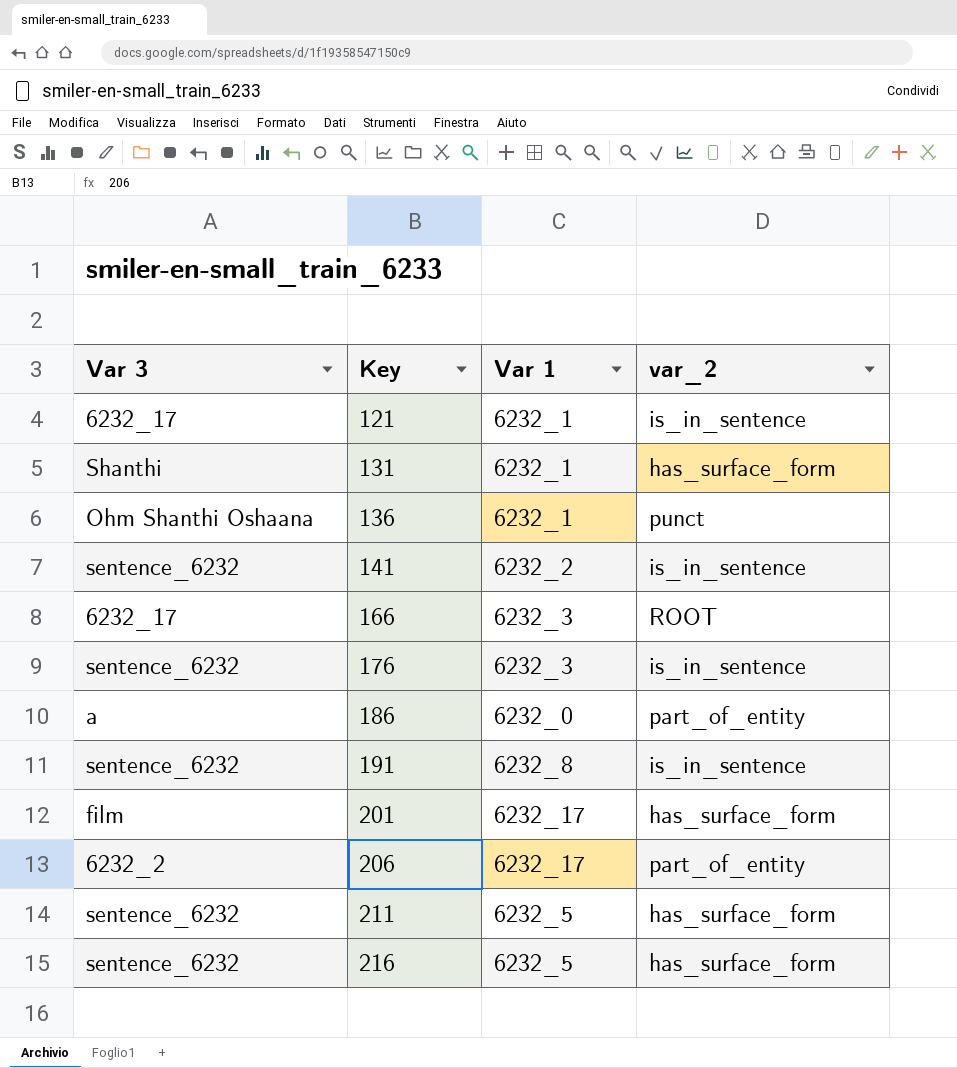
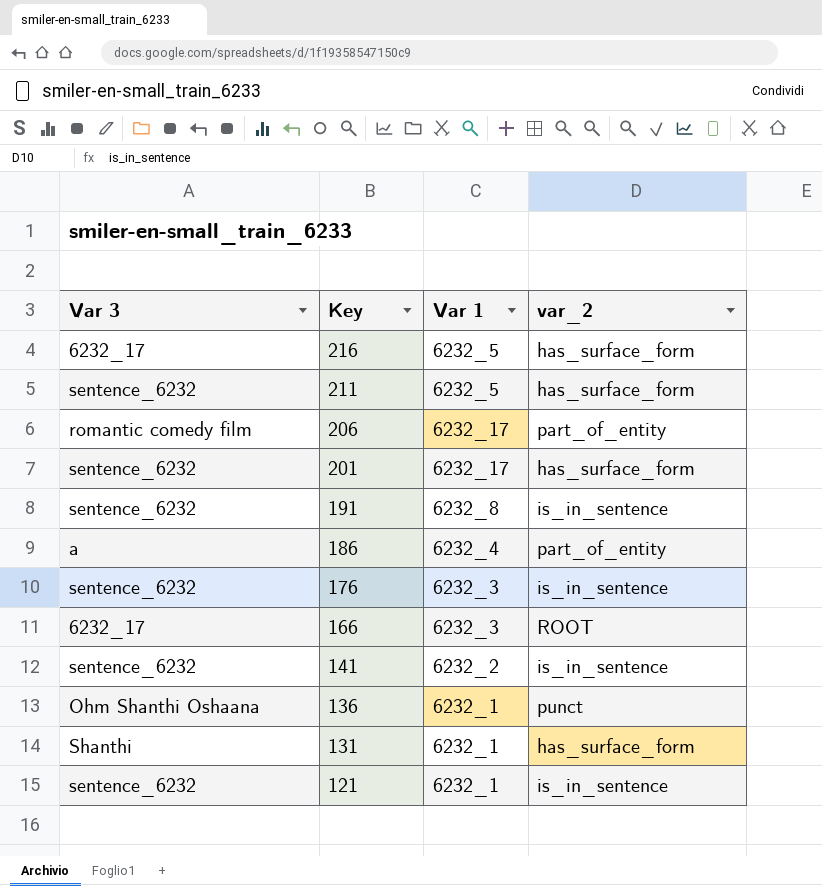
row order: Key ascending -> Key descending
216 | Var 3: sentence_6232 -> 6232_17
206 | Var 3: 6232_2 -> romantic comedy film
201 | Var 3: film -> sentence_6232
186 | Var 1: 6232_0 -> 6232_4
121 | Var 3: 6232_17 -> sentence_6232

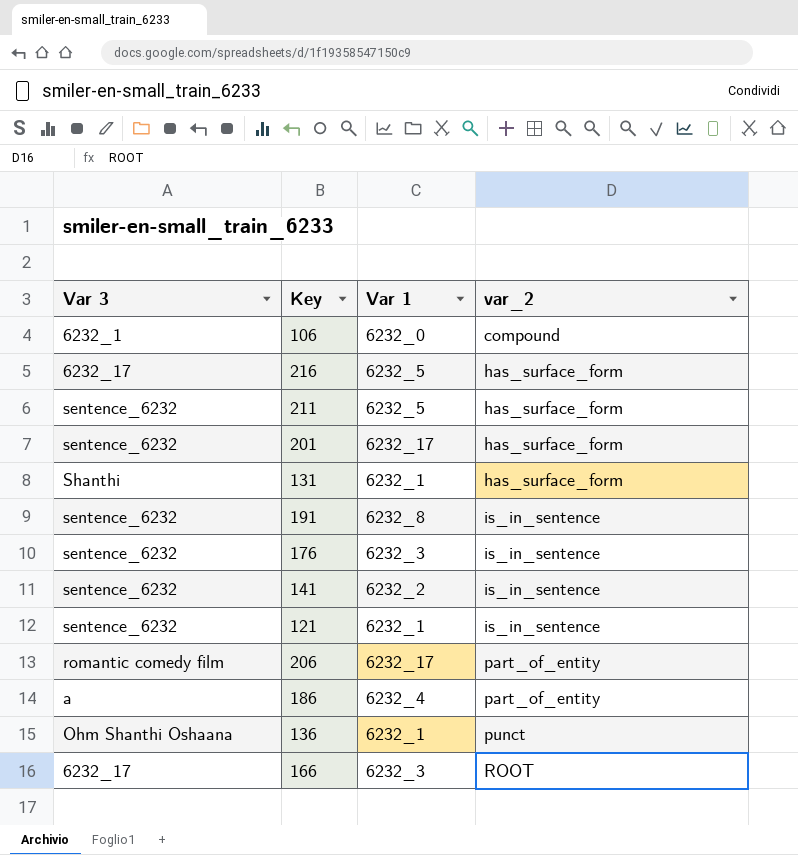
row order: Key descending -> var_2 ascending
row 106: none -> 6232_1 | 6232_0 | compound

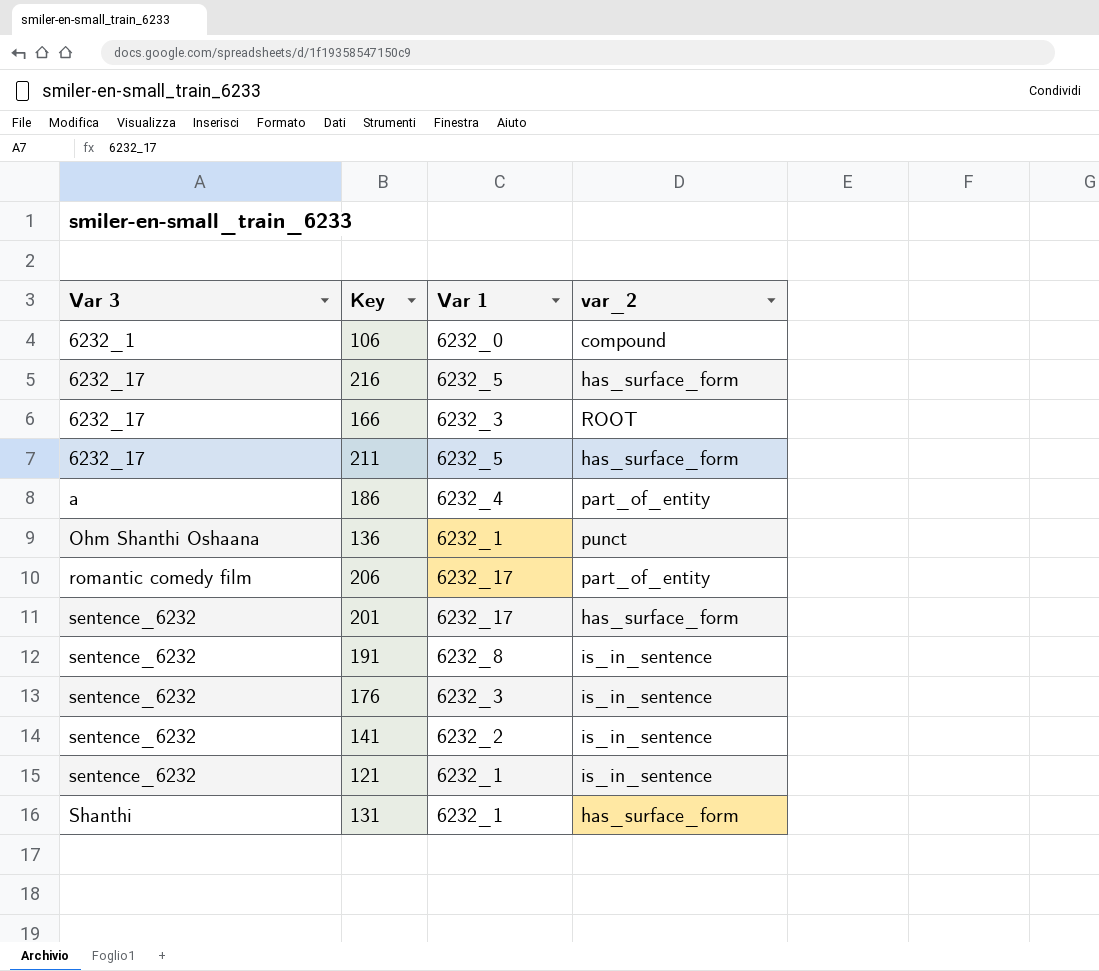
row order: var_2 ascending -> Var 3 ascending
211 | Var 3: sentence_6232 -> 6232_17

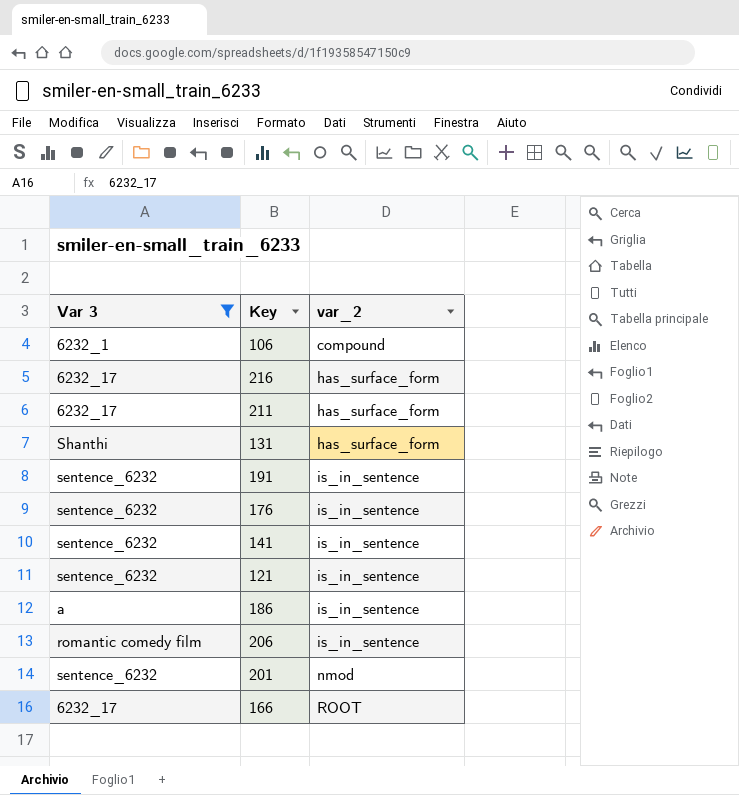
filter: none -> Var 3 != Ohm Shanthi Oshaana
row order: Var 3 ascending -> var_2 ascending
column Var 1 | position: 3 -> none
186 | var_2: part_of_entity -> is_in_sentence
206 | var_2: part_of_entity -> is_in_sentence
201 | var_2: has_surface_form -> nmod

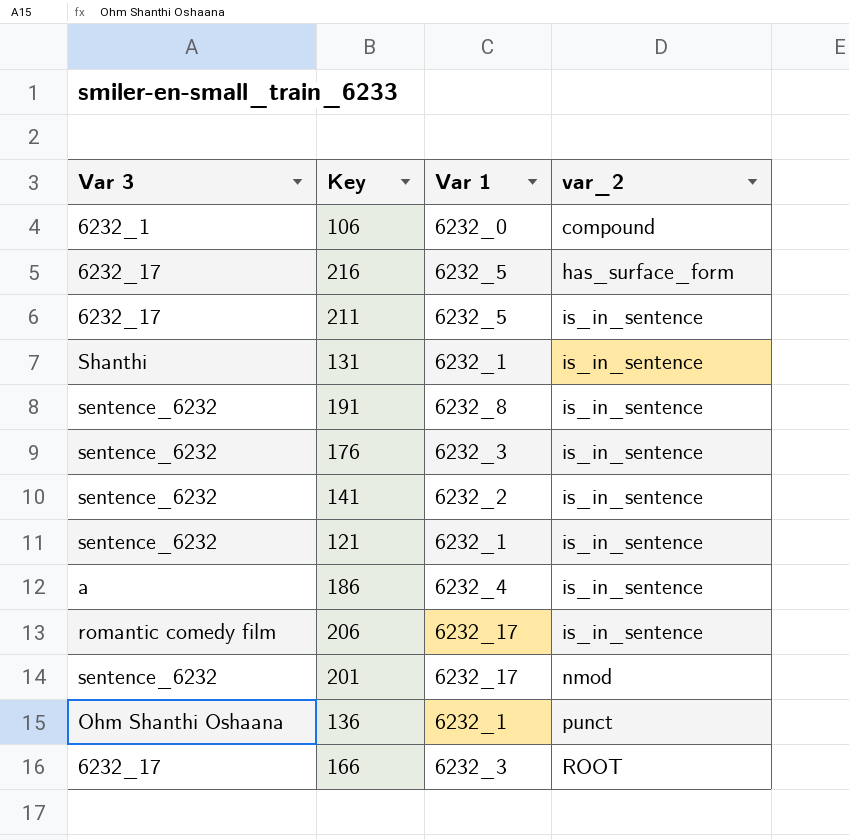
filter: Var 3 != Ohm Shanthi Oshaana -> none
column Var 1 | position: none -> 3
211 | var_2: has_surface_form -> is_in_sentence
131 | var_2: has_surface_form -> is_in_sentence

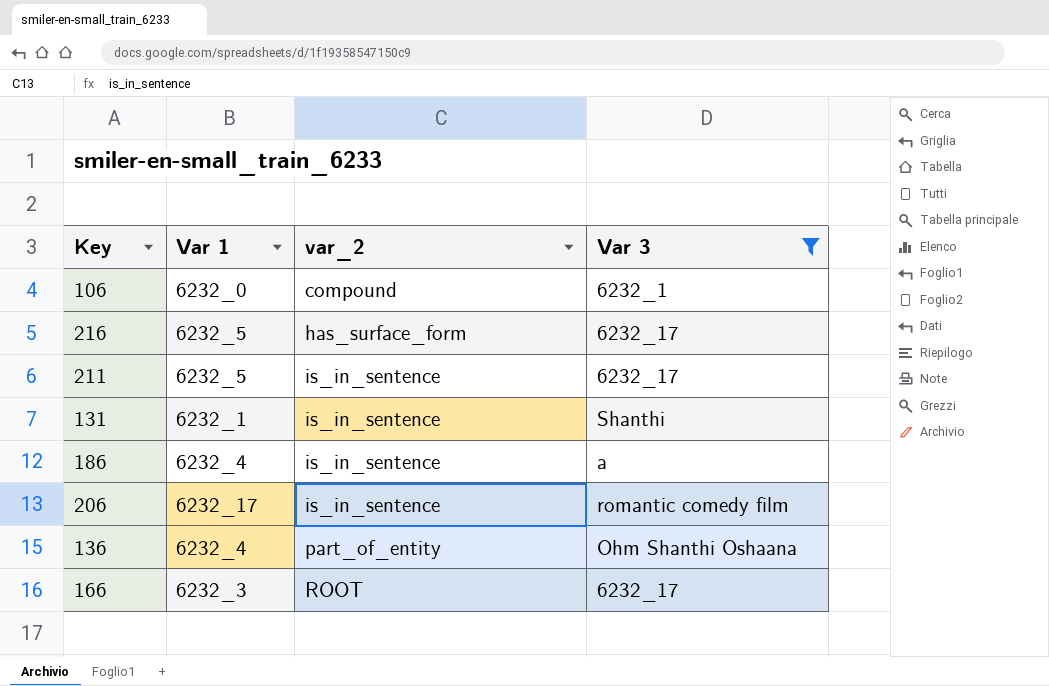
filter: none -> Var 3 != sentence_6232
column Var 3 | position: 1 -> 4
136 | Var 1: 6232_1 -> 6232_4
136 | var_2: punct -> part_of_entity

